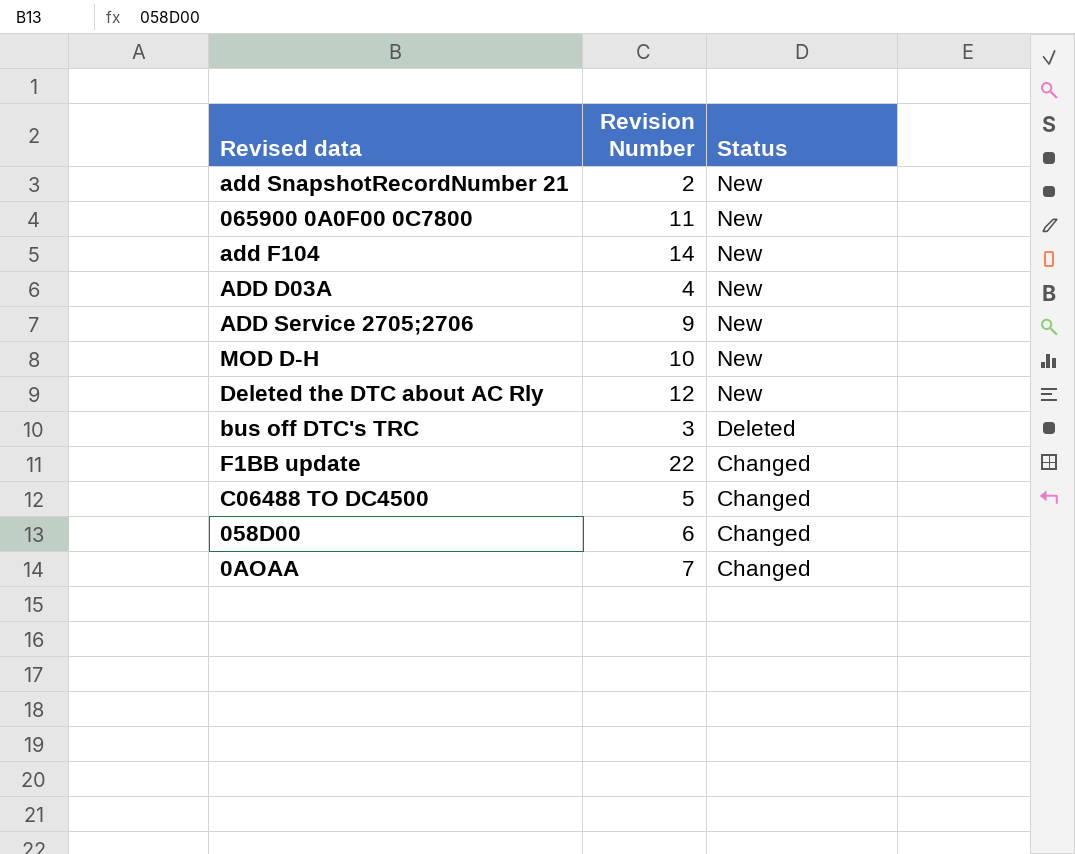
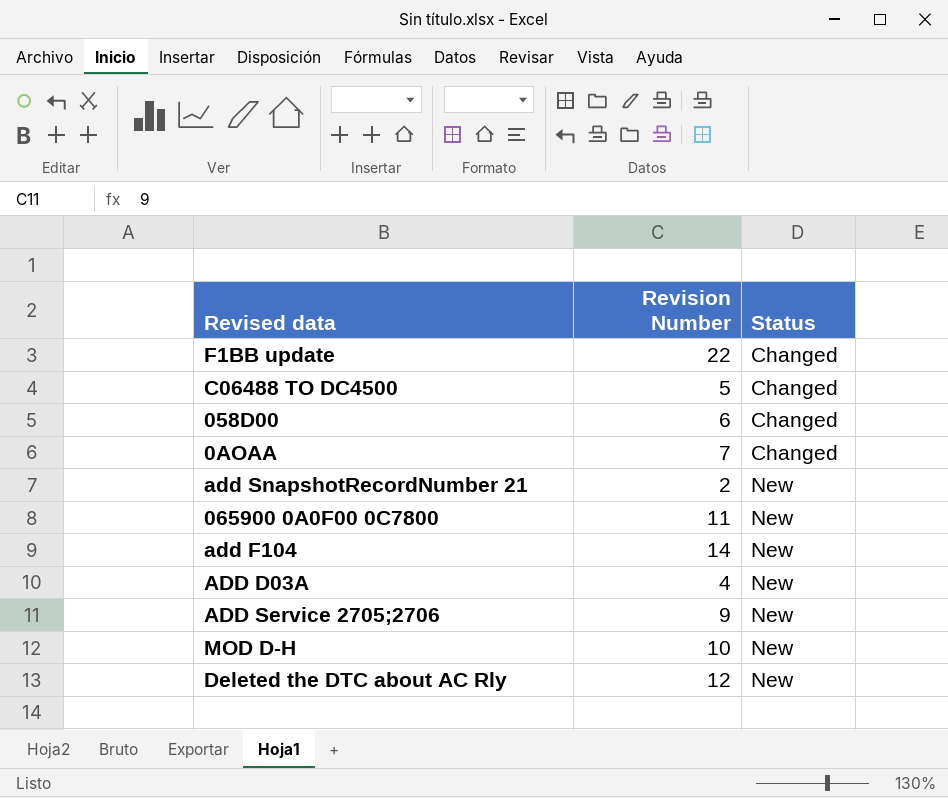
row order: Status descending -> Status ascending
row bus off DTC's TRC: 3 | Deleted -> none

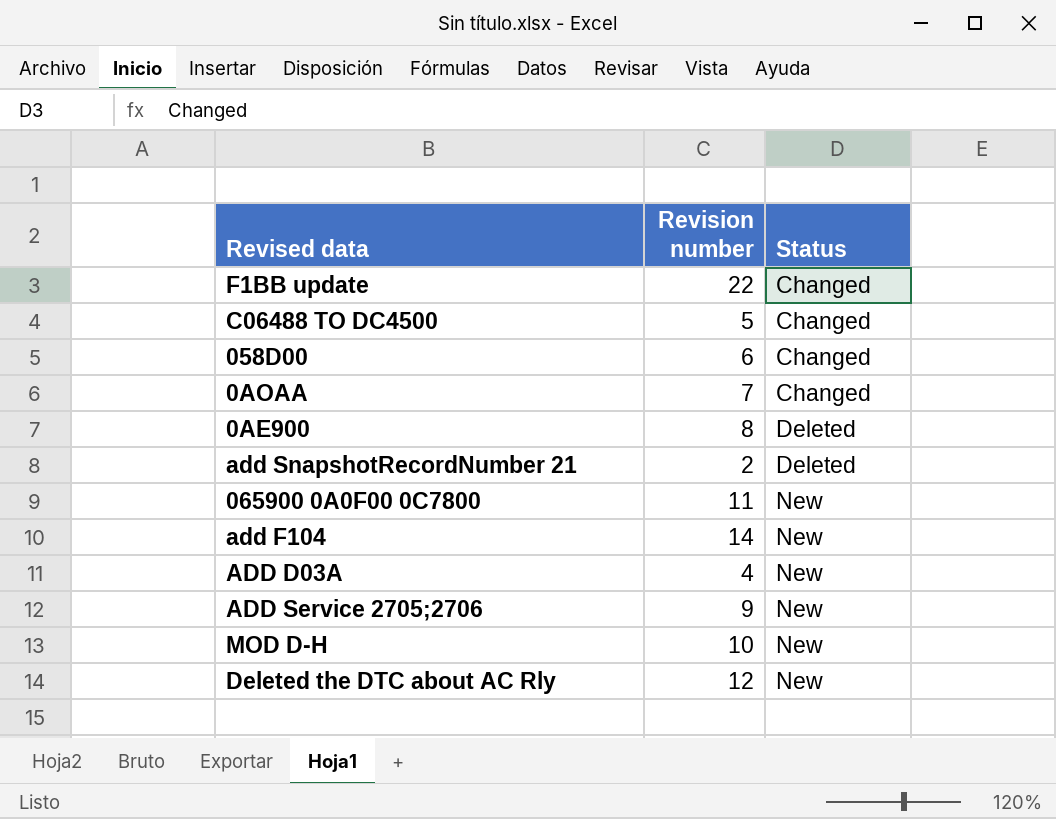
column name: Revision Number -> Revision number
row 0AE900: none -> 8 | Deleted
add SnapshotRecordNumber 21 | Status: New -> Deleted

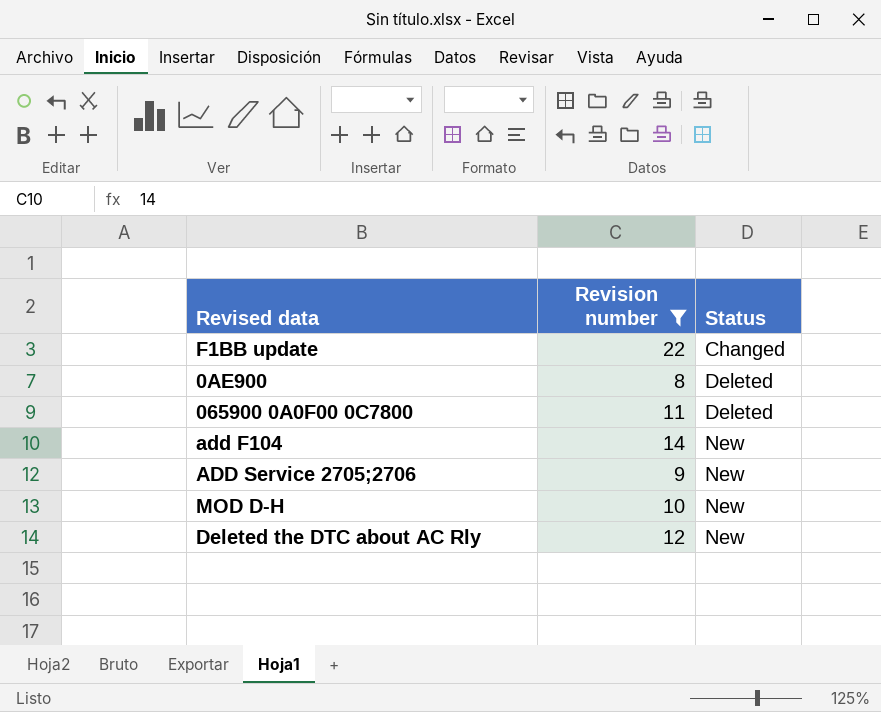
filter: none -> Revision number >= 8
065900 0A0F00 0C7800 | Status: New -> Deleted

